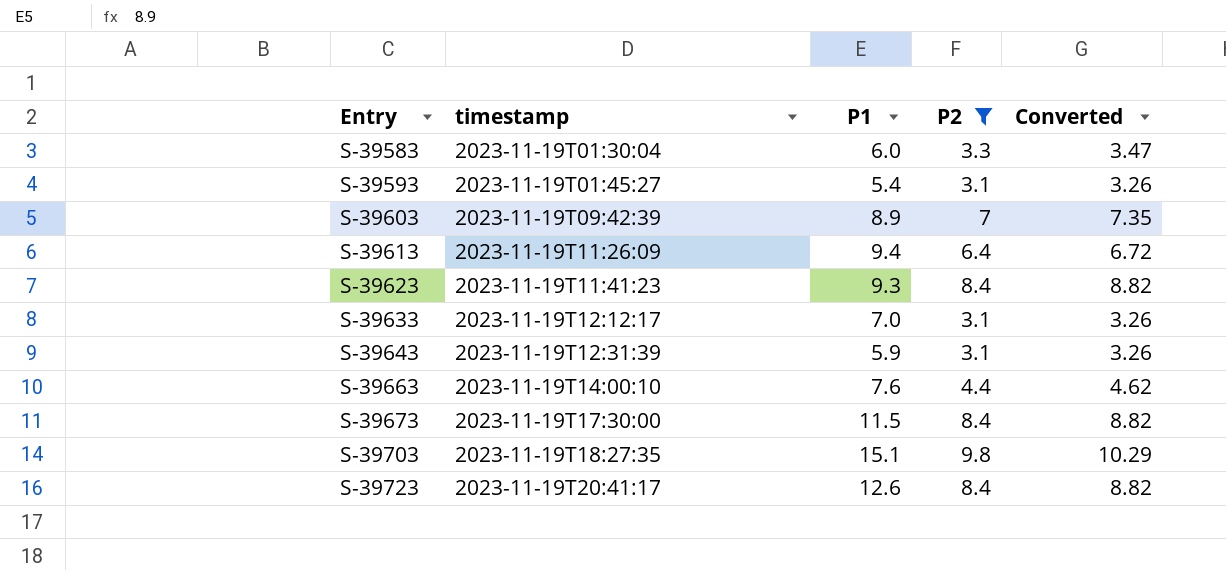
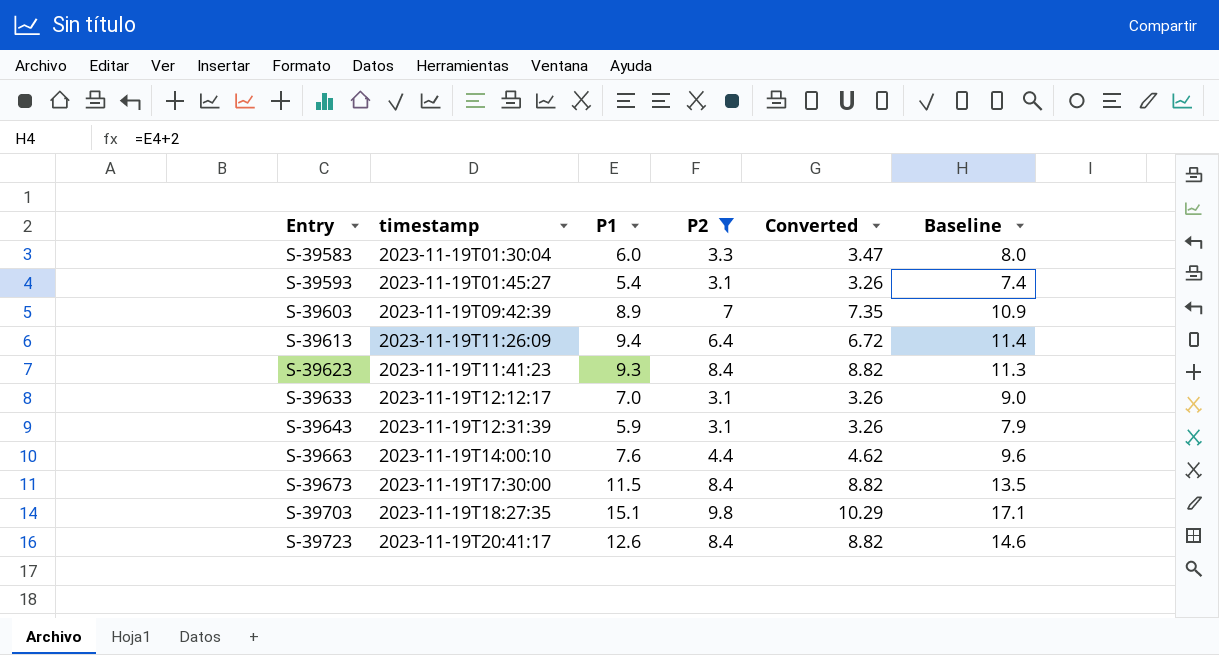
column Baseline | formula: none -> [P1] + 2

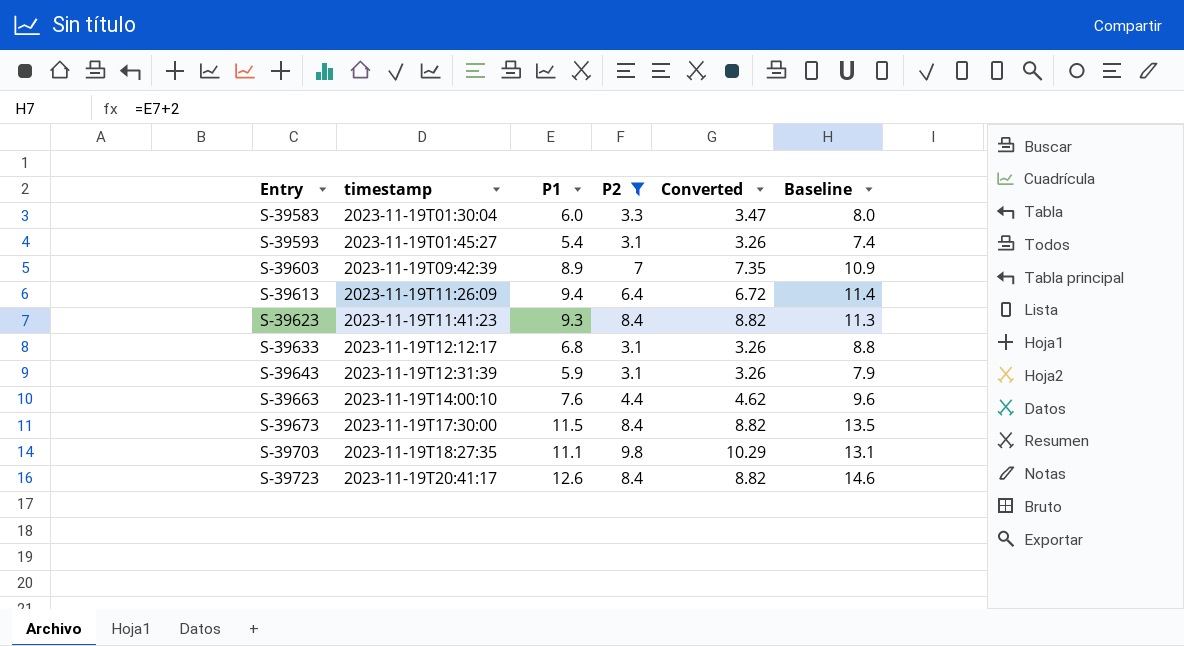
S-39633 | P1: 7.0 -> 6.8
S-39633 | Baseline: 9.0 -> 8.8
S-39703 | P1: 15.1 -> 11.1
S-39703 | Baseline: 17.1 -> 13.1

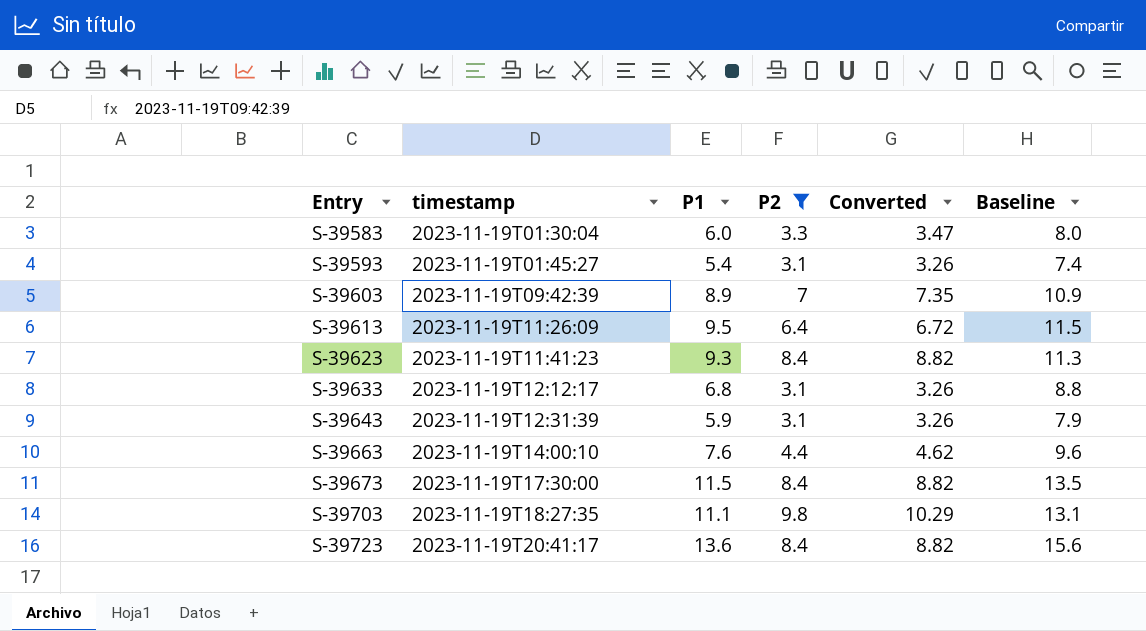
S-39613 | P1: 9.4 -> 9.5
S-39613 | Baseline: 11.4 -> 11.5
S-39723 | P1: 12.6 -> 13.6
S-39723 | Baseline: 14.6 -> 15.6

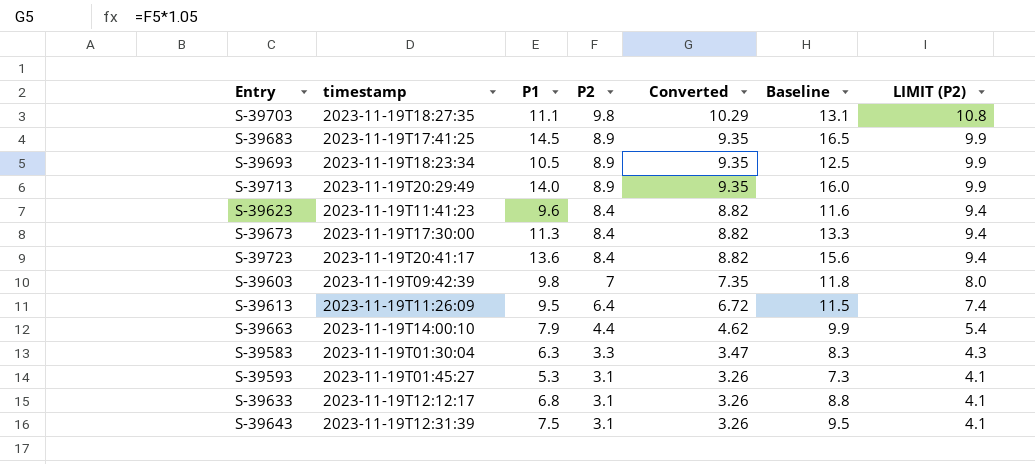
filter: P2 != 8.9 -> none
row order: Entry ascending -> P2 descending
column LIMIT (P2) | formula: none -> [P2] + 1
S-39623 | P1: 9.3 -> 9.6
S-39623 | Baseline: 11.3 -> 11.6
S-39673 | P1: 11.5 -> 11.3
S-39673 | Baseline: 13.5 -> 13.3
S-39603 | P1: 8.9 -> 9.8
S-39603 | Baseline: 10.9 -> 11.8
S-39663 | P1: 7.6 -> 7.9
S-39663 | Baseline: 9.6 -> 9.9
S-39583 | P1: 6.0 -> 6.3
S-39583 | Baseline: 8.0 -> 8.3
S-39593 | P1: 5.4 -> 5.3
S-39593 | Baseline: 7.4 -> 7.3
S-39643 | P1: 5.9 -> 7.5
S-39643 | Baseline: 7.9 -> 9.5

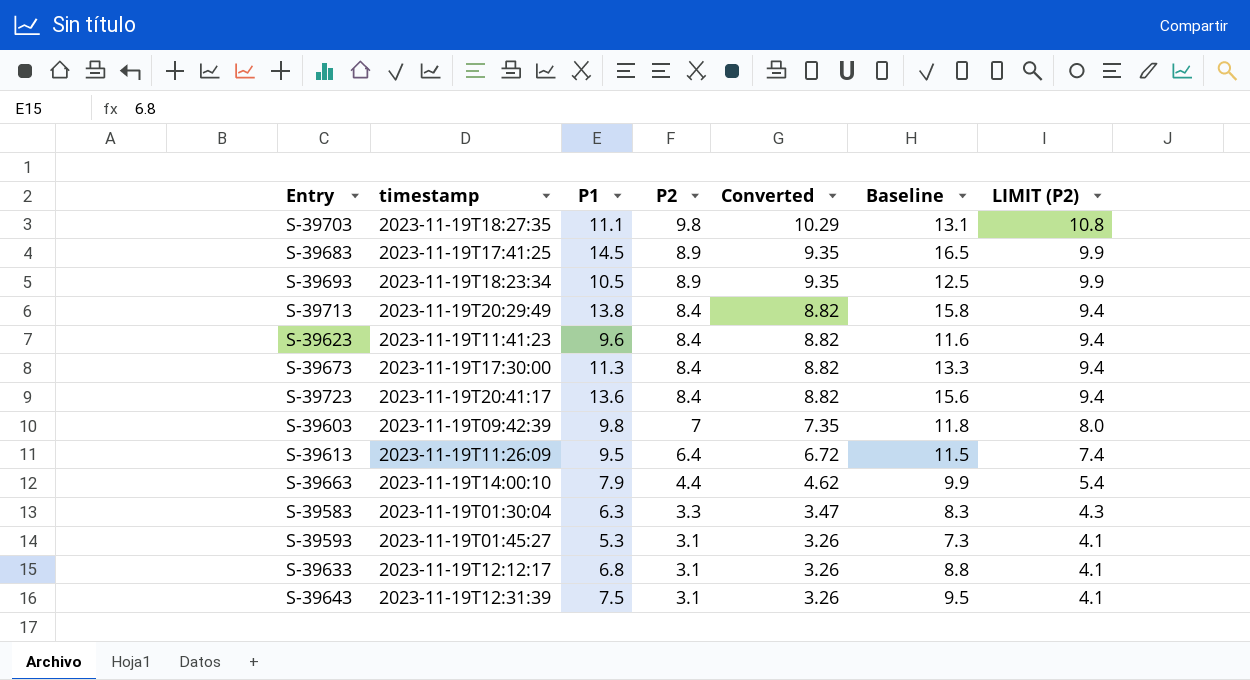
S-39713 | P1: 14.0 -> 13.8
S-39713 | P2: 8.9 -> 8.4
S-39713 | Converted: 9.35 -> 8.82
S-39713 | Baseline: 16.0 -> 15.8
S-39713 | LIMIT (P2): 9.9 -> 9.4

